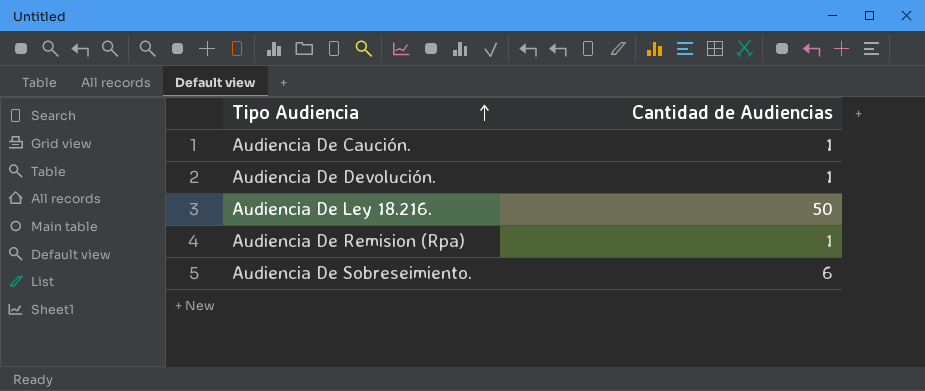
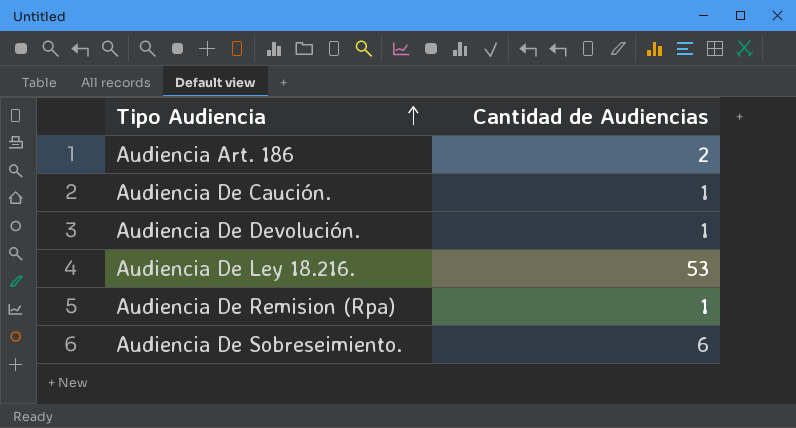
row Audiencia Art. 186: none -> 2
Audiencia De Ley 18.216. | Cantidad de Audiencias: 50 -> 53

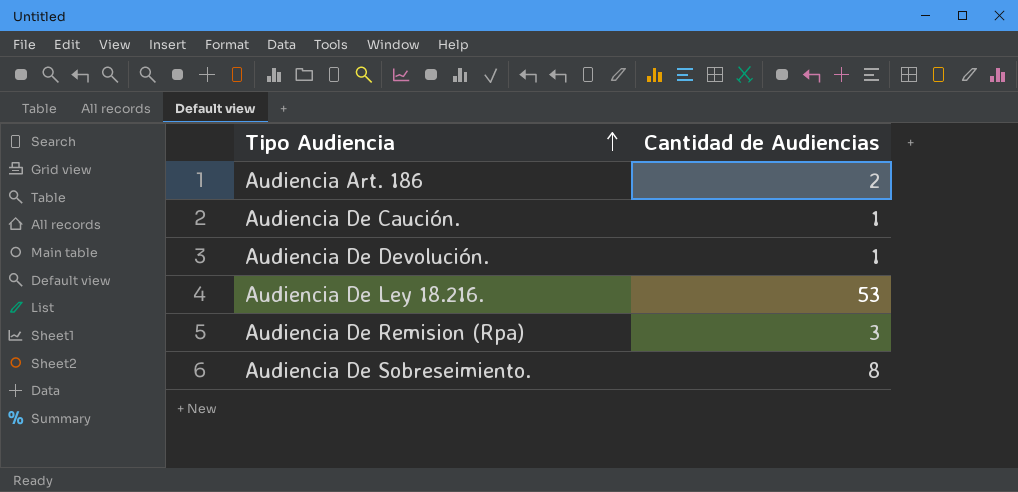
Audiencia De Remision (Rpa) | Cantidad de Audiencias: 1 -> 3
Audiencia De Sobreseimiento. | Cantidad de Audiencias: 6 -> 8

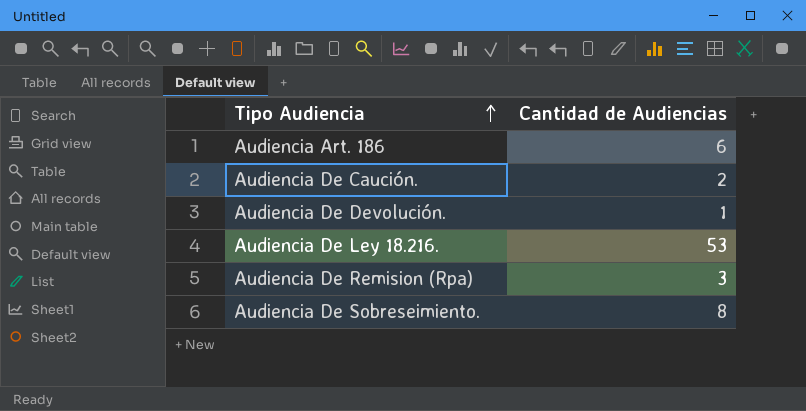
Audiencia Art. 186 | Cantidad de Audiencias: 2 -> 6
Audiencia De Caución. | Cantidad de Audiencias: 1 -> 2

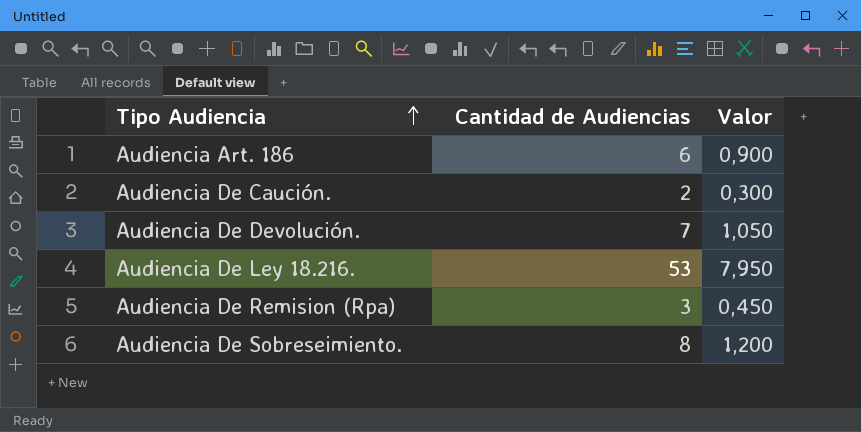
column Valor | formula: none -> [Cantidad de Audiencias] * 0,15
Audiencia De Devolución. | Cantidad de Audiencias: 1 -> 7

